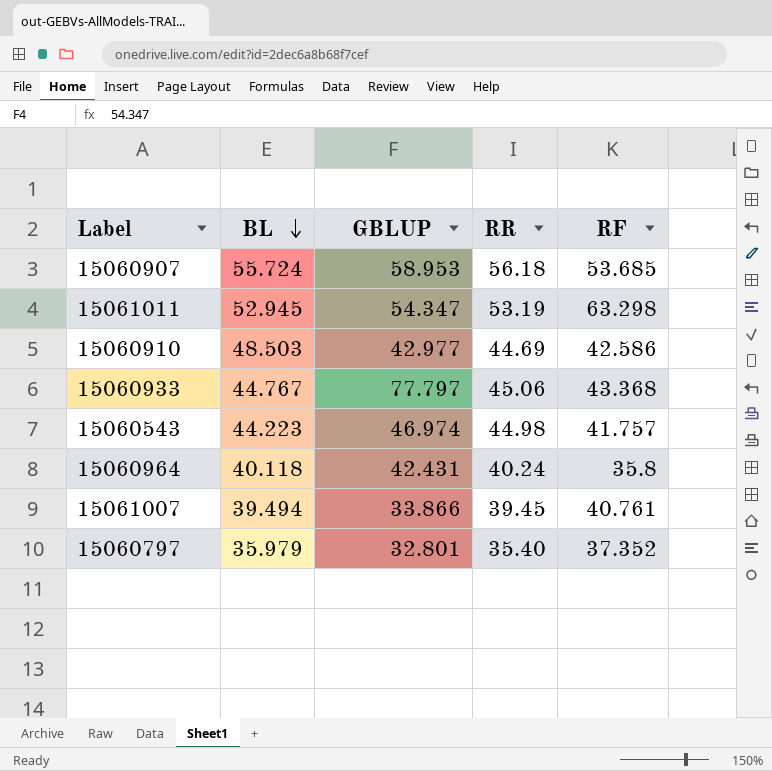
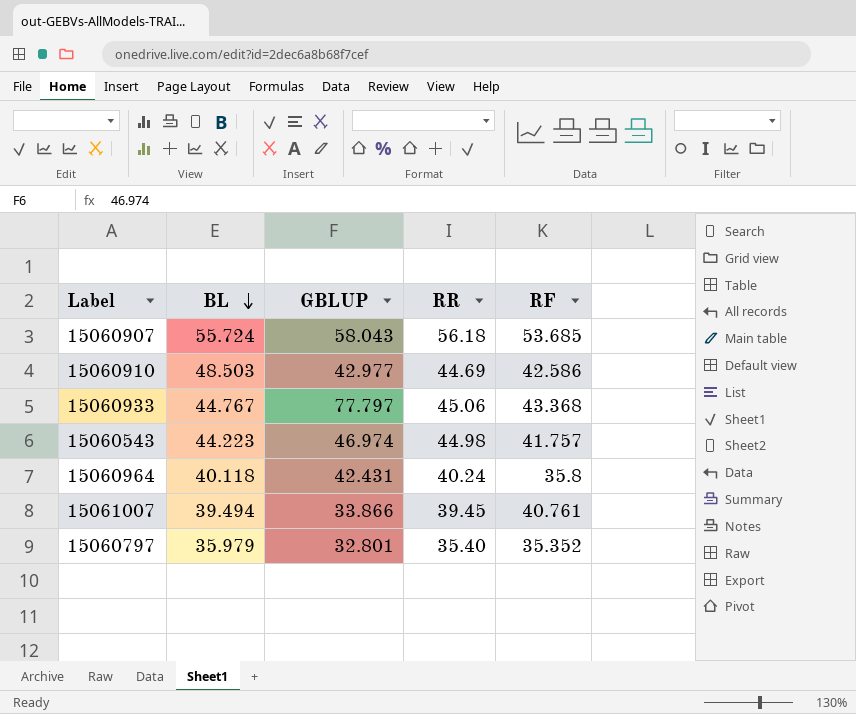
row 15061011: 52.945 | 54.347 | 53.19 | 63.298 -> none
15060907 | GBLUP: 58.953 -> 58.043
15060797 | RF: 37.352 -> 35.352

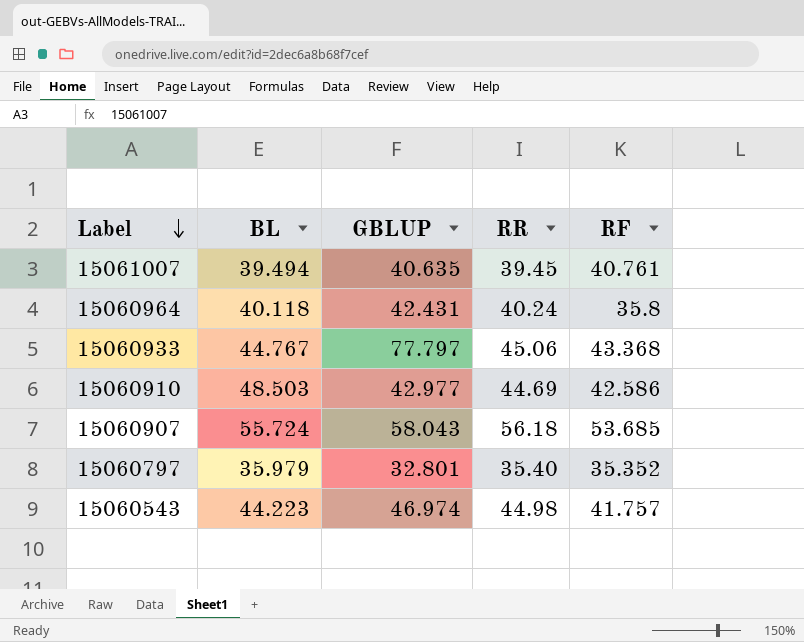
row order: BL descending -> Label descending
15061007 | GBLUP: 33.866 -> 40.635

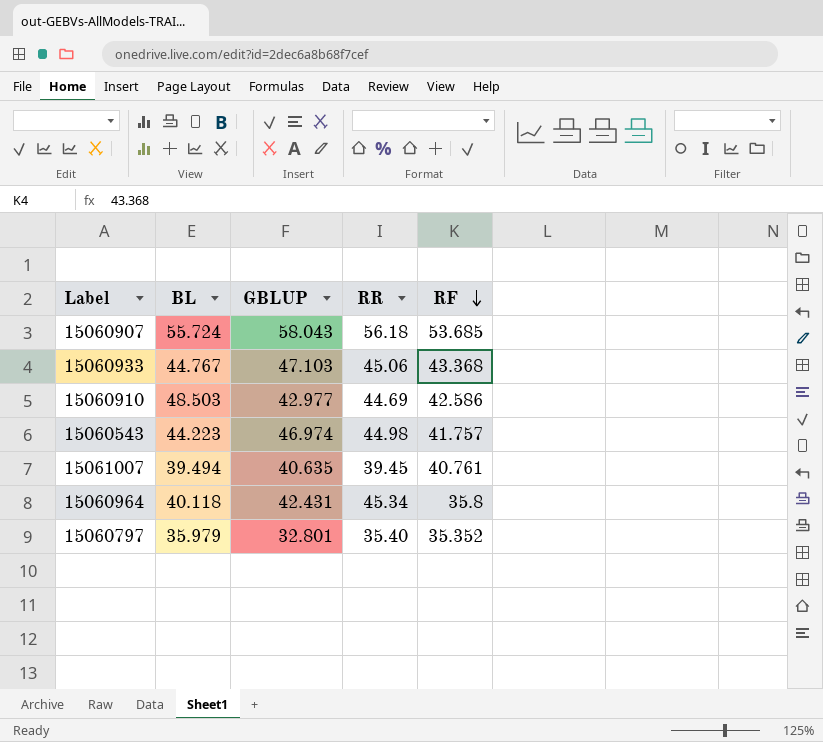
row order: Label descending -> RF descending
15060933 | GBLUP: 77.797 -> 47.103
15060964 | RR: 40.24 -> 45.34

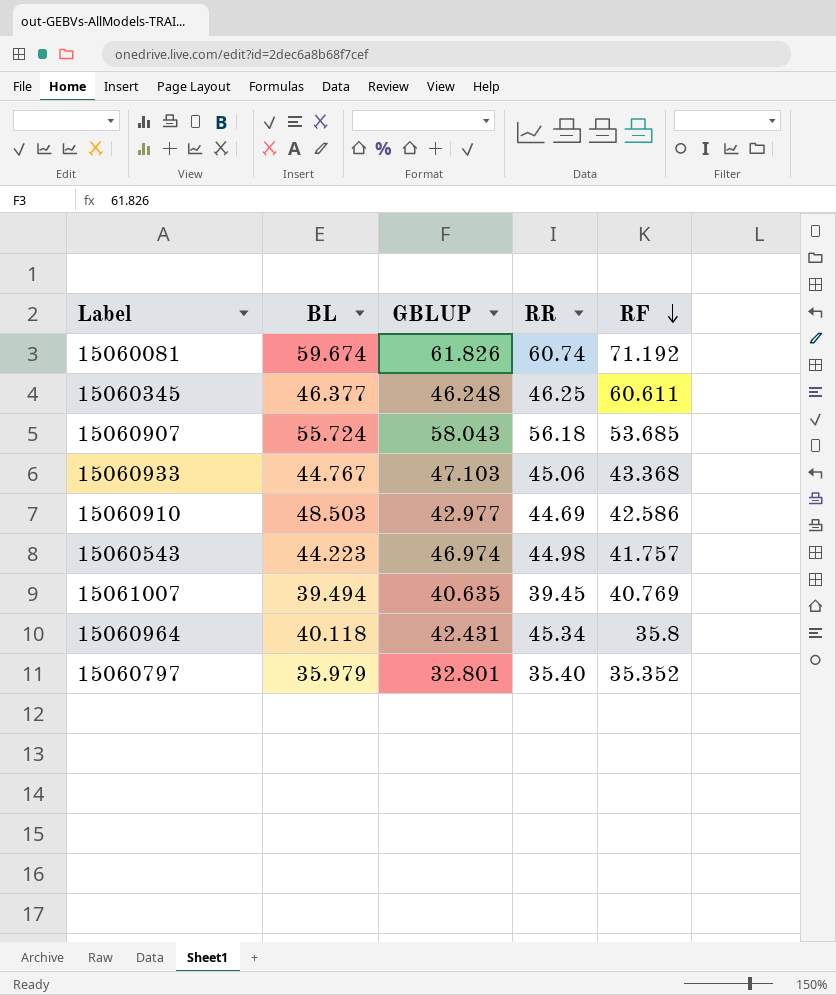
row 15060081: none -> 59.674 | 61.826 | 60.74 | 71.192
row 15060345: none -> 46.377 | 46.248 | 46.25 | 60.611
15061007 | RF: 40.761 -> 40.769

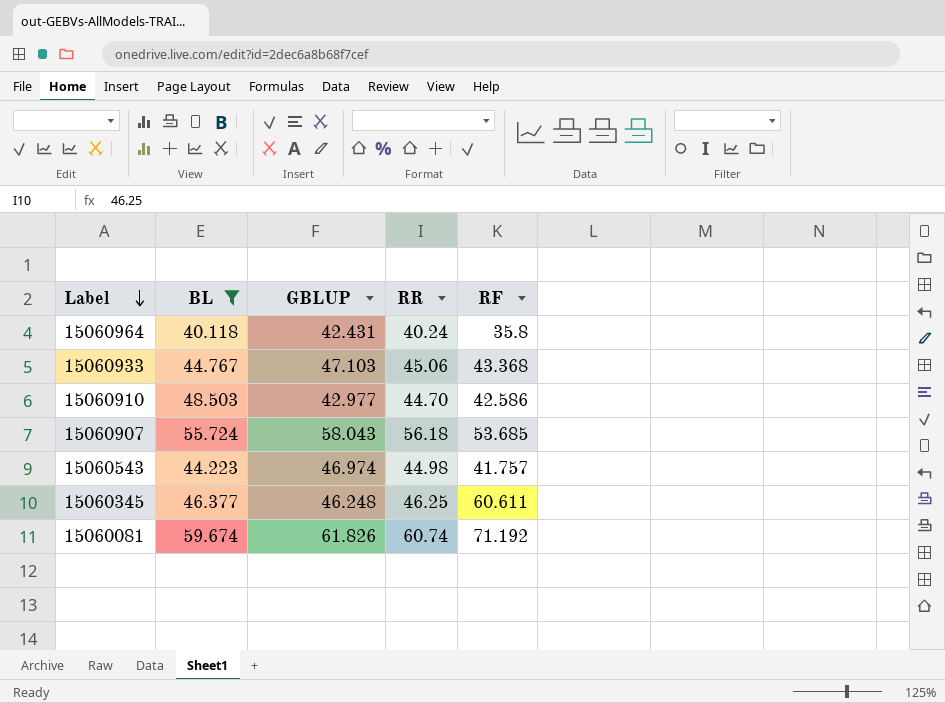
filter: none -> BL >= 40.118
row order: RF descending -> Label descending
15060964 | RR: 45.34 -> 40.24
15060910 | RR: 44.69 -> 44.70

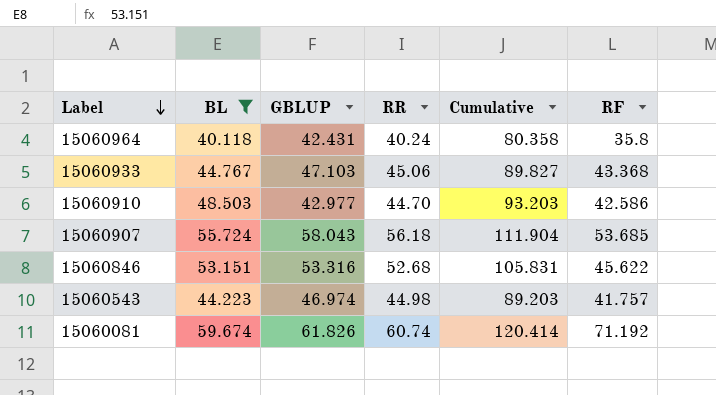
column Cumulative | formula: none -> [BL] + [RR]
row 15060345: 46.377 | 46.248 | 46.25 | 60.611 -> none
row 15060846: none -> 53.151 | 53.316 | 52.68 | 105.831 | 45.622

